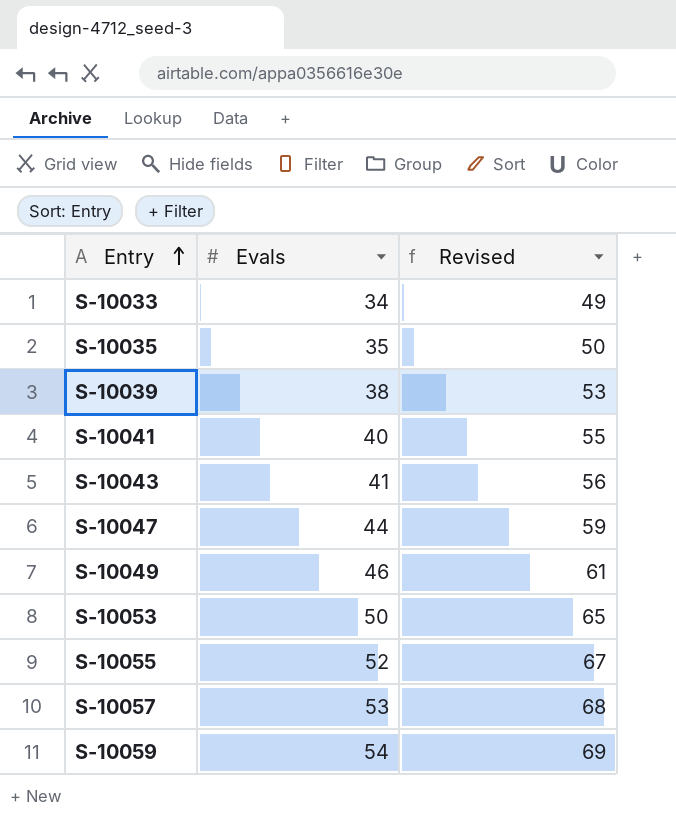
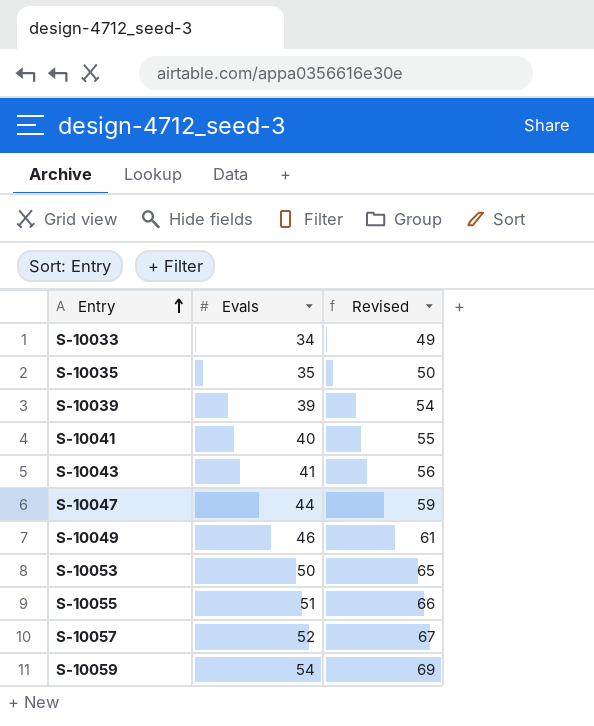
S-10039 | Evals: 38 -> 39
S-10039 | Revised: 53 -> 54
S-10055 | Evals: 52 -> 51
S-10055 | Revised: 67 -> 66
S-10057 | Evals: 53 -> 52
S-10057 | Revised: 68 -> 67

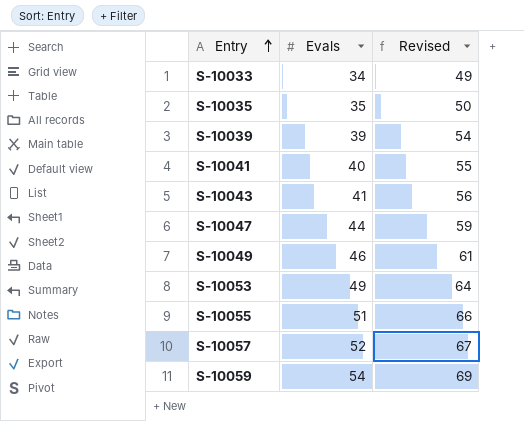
S-10053 | Evals: 50 -> 49
S-10053 | Revised: 65 -> 64

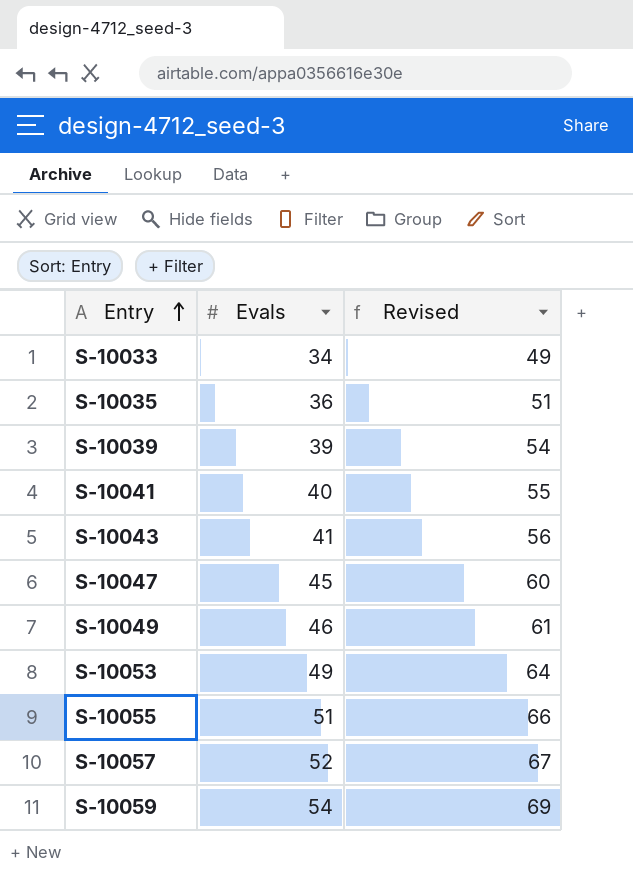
S-10035 | Evals: 35 -> 36
S-10035 | Revised: 50 -> 51
S-10047 | Evals: 44 -> 45
S-10047 | Revised: 59 -> 60

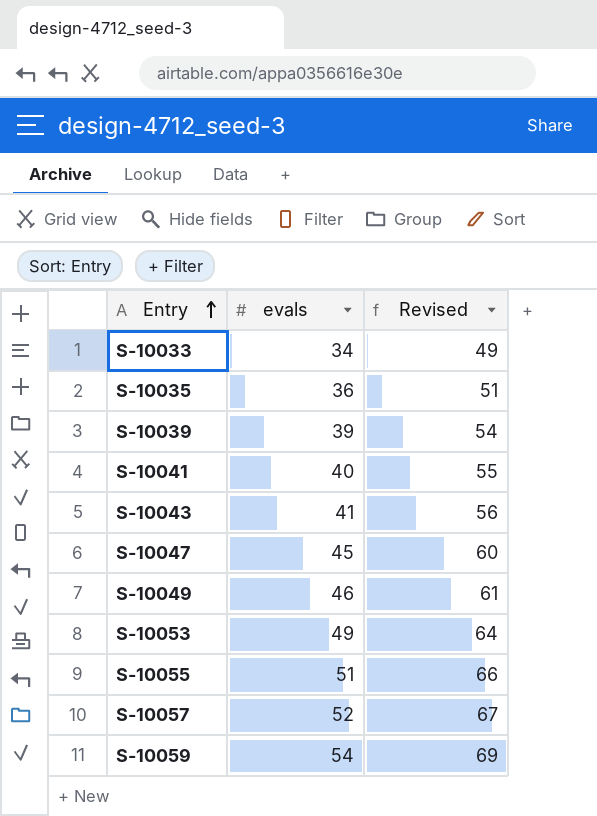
column name: Evals -> evals

